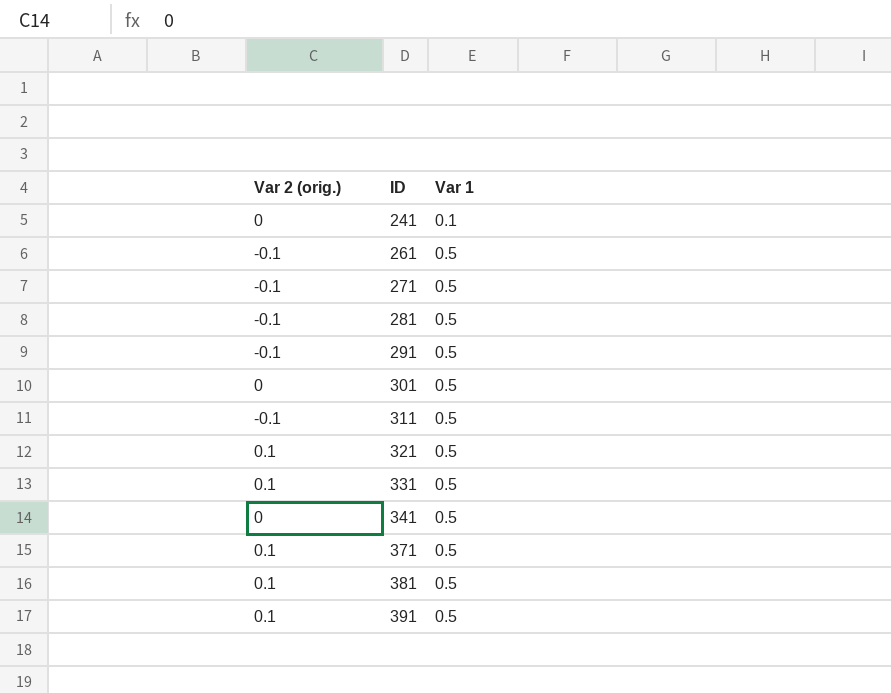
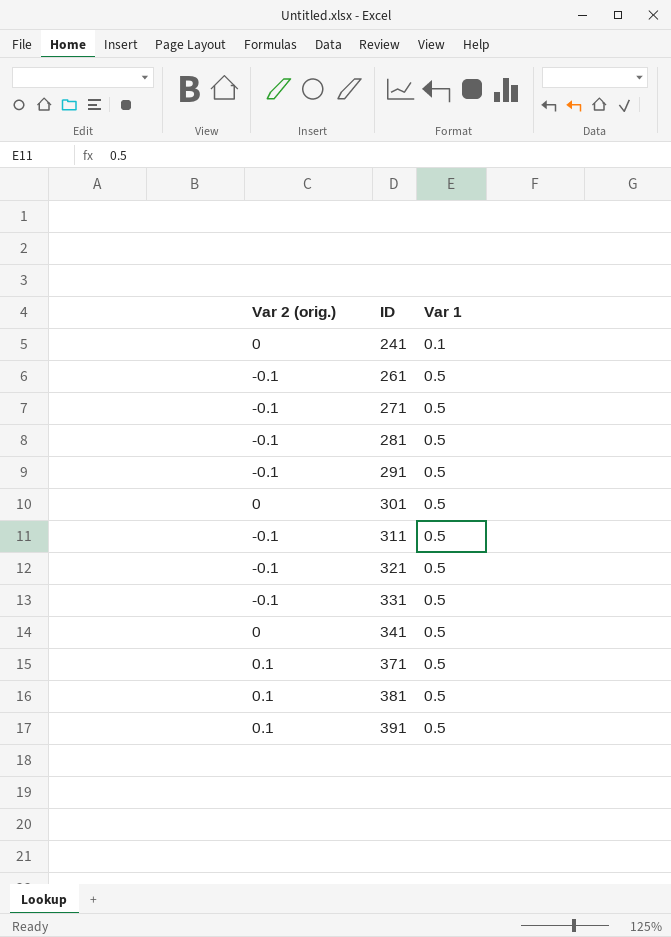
321 | Var 2 (orig.): 0.1 -> -0.1
331 | Var 2 (orig.): 0.1 -> -0.1

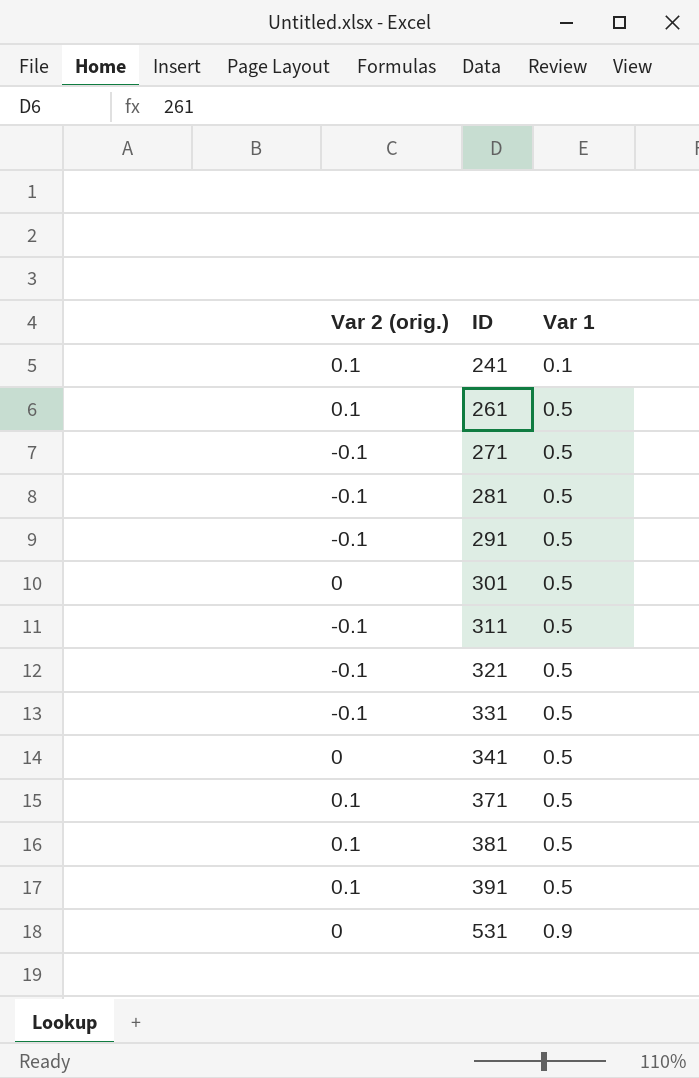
241 | Var 2 (orig.): 0 -> 0.1
261 | Var 2 (orig.): -0.1 -> 0.1
row 531: none -> 0 | 0.9

